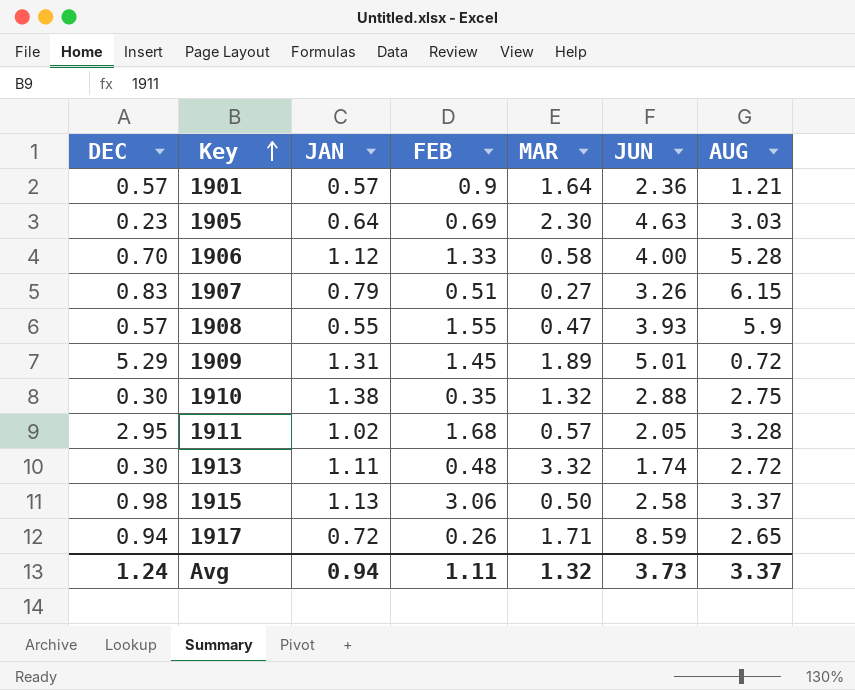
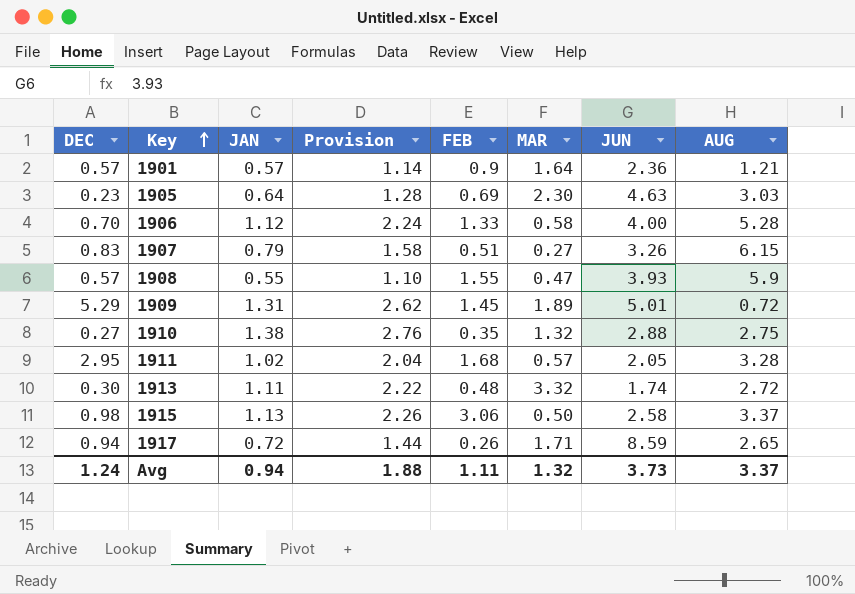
column Provision | formula: none -> [JAN] * 2
1910 | DEC: 0.30 -> 0.27

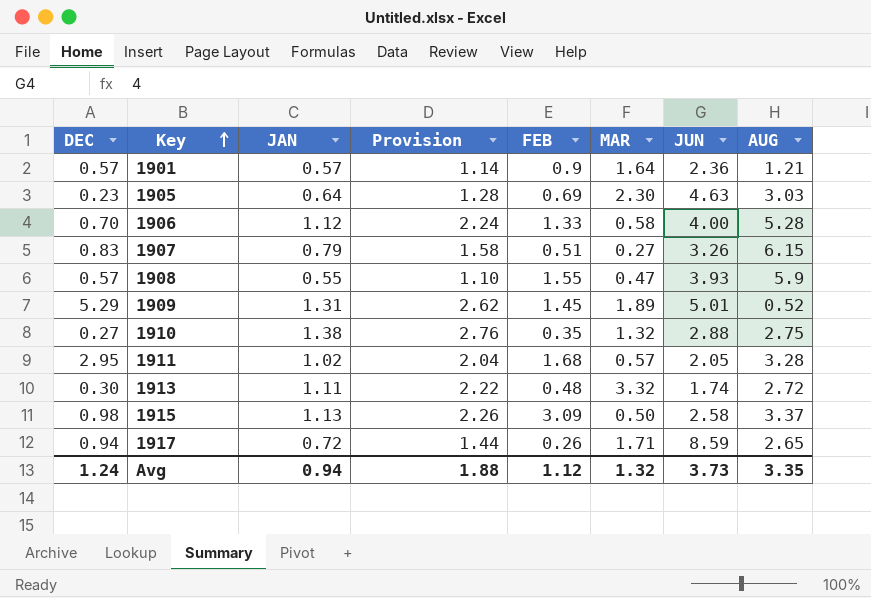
1909 | AUG: 0.72 -> 0.52
1915 | FEB: 3.06 -> 3.09
Avg | FEB: 1.11 -> 1.12
Avg | AUG: 3.37 -> 3.35

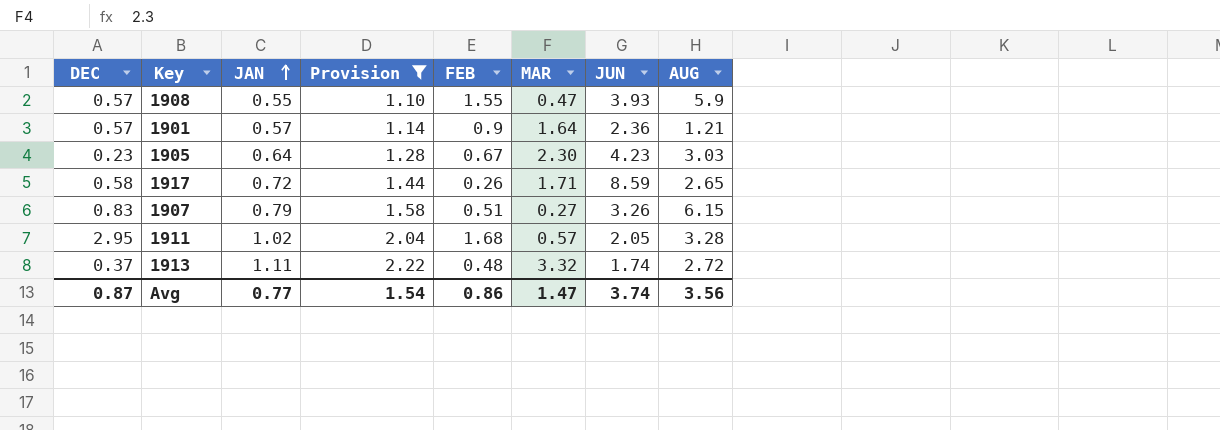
filter: none -> Provision <= 2.22
row order: Key ascending -> JAN ascending
1905 | FEB: 0.69 -> 0.67
1905 | JUN: 4.63 -> 4.23
1917 | DEC: 0.94 -> 0.58
1913 | DEC: 0.30 -> 0.37
Avg | DEC: 1.24 -> 0.87
Avg | JAN: 0.94 -> 0.77
Avg | Provision: 1.88 -> 1.54
Avg | FEB: 1.12 -> 0.86
Avg | MAR: 1.32 -> 1.47
Avg | JUN: 3.73 -> 3.74
Avg | AUG: 3.35 -> 3.56

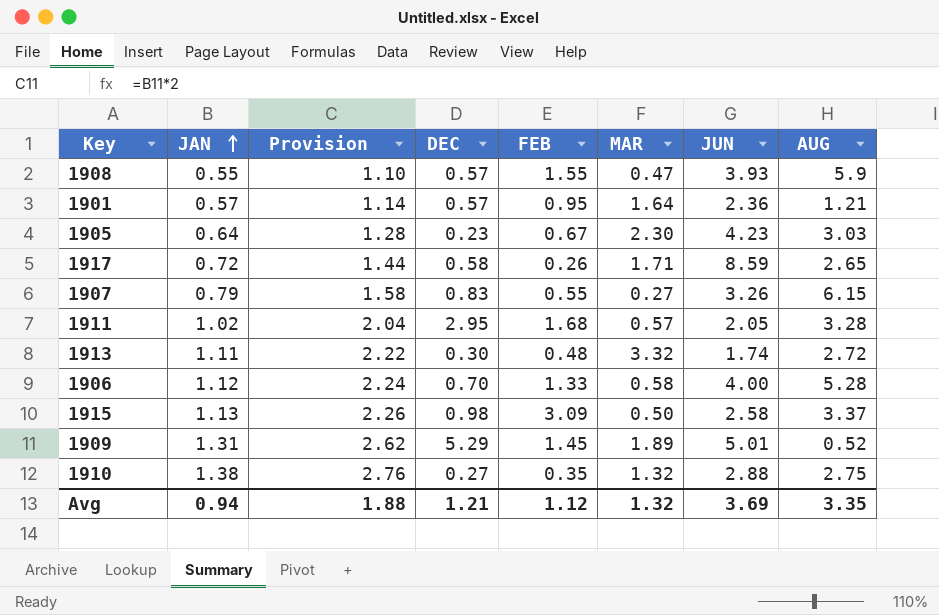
filter: Provision <= 2.22 -> none
column DEC | position: 1 -> 4
1901 | FEB: 0.9 -> 0.95
1907 | FEB: 0.51 -> 0.55
1913 | DEC: 0.37 -> 0.30
Avg | JAN: 0.77 -> 0.94
Avg | Provision: 1.54 -> 1.88
Avg | DEC: 0.87 -> 1.21
Avg | FEB: 0.86 -> 1.12
Avg | MAR: 1.47 -> 1.32
Avg | JUN: 3.74 -> 3.69
Avg | AUG: 3.56 -> 3.35

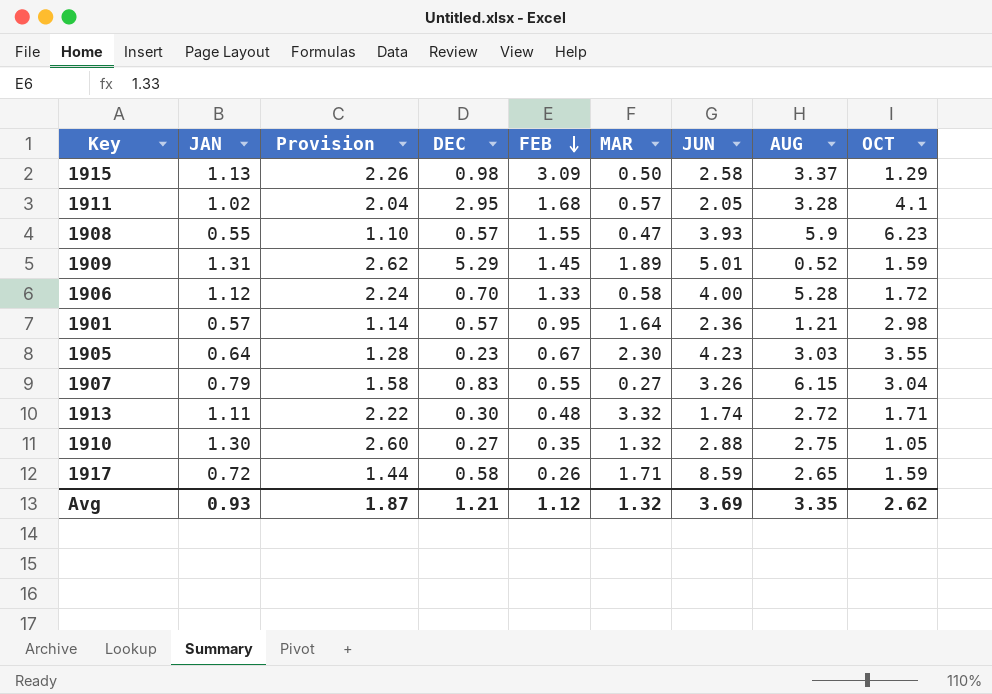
row order: JAN ascending -> FEB descending
column OCT | position: none -> 9
1910 | JAN: 1.38 -> 1.30
1910 | Provision: 2.76 -> 2.60
Avg | JAN: 0.94 -> 0.93
Avg | Provision: 1.88 -> 1.87

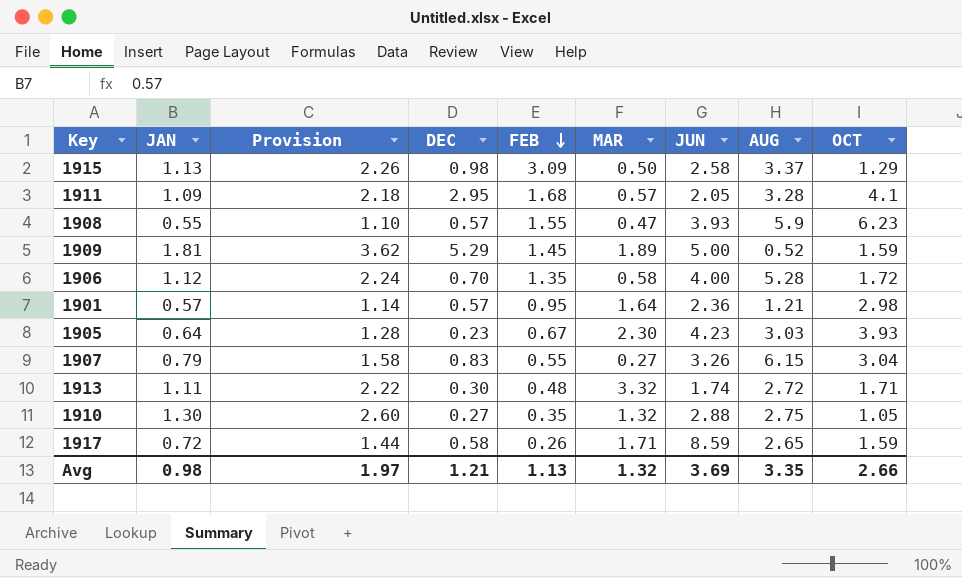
1911 | JAN: 1.02 -> 1.09
1911 | Provision: 2.04 -> 2.18
1909 | JAN: 1.31 -> 1.81
1909 | Provision: 2.62 -> 3.62
1909 | JUN: 5.01 -> 5.00
1906 | FEB: 1.33 -> 1.35
1905 | OCT: 3.55 -> 3.93
Avg | JAN: 0.93 -> 0.98
Avg | Provision: 1.87 -> 1.97
Avg | FEB: 1.12 -> 1.13
Avg | OCT: 2.62 -> 2.66

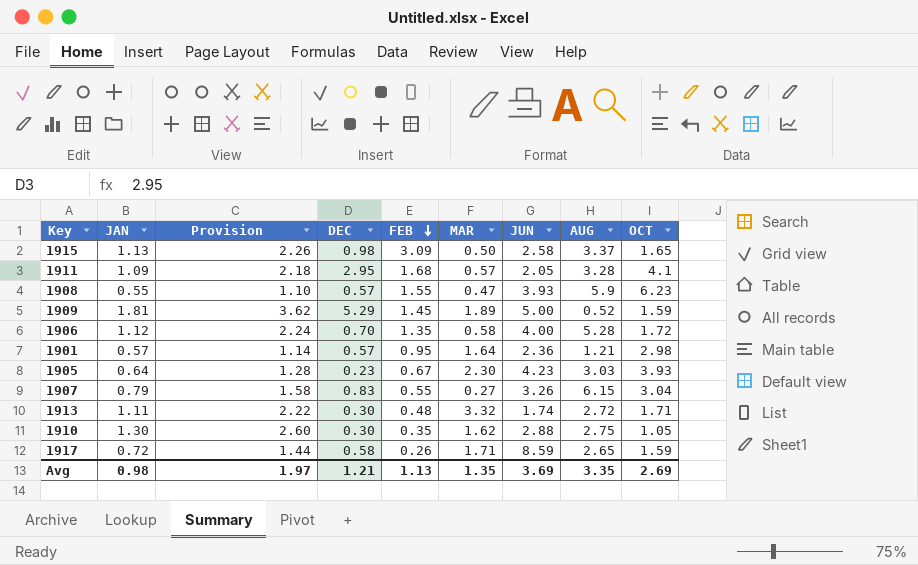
1915 | OCT: 1.29 -> 1.65
1910 | DEC: 0.27 -> 0.30
1910 | MAR: 1.32 -> 1.62
Avg | MAR: 1.32 -> 1.35
Avg | OCT: 2.66 -> 2.69

